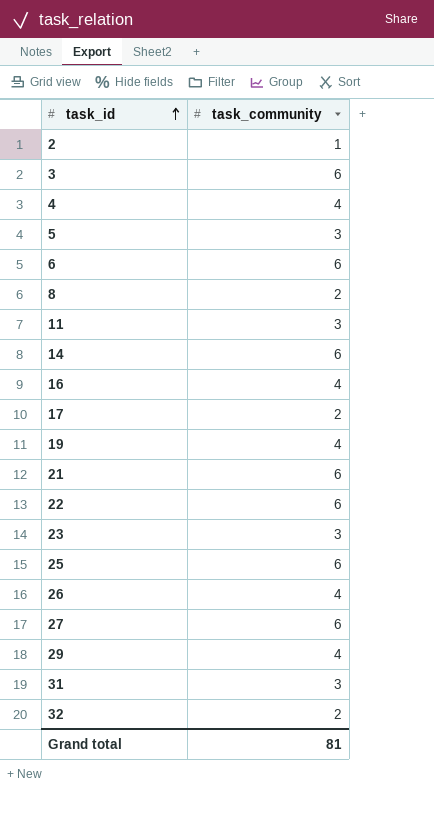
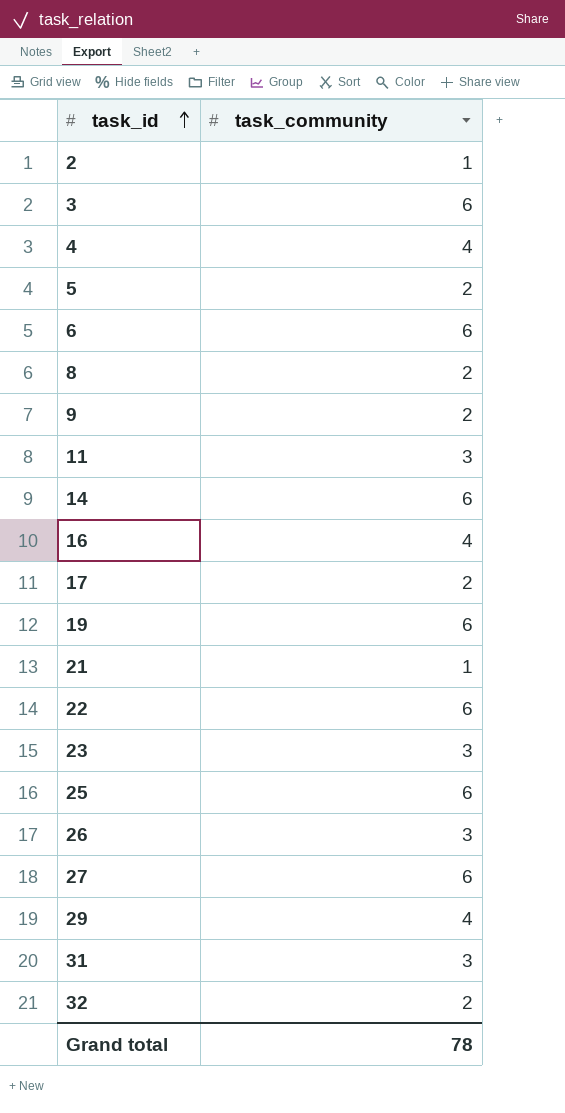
5 | task_community: 3 -> 2
row 9: none -> 2
19 | task_community: 4 -> 6
21 | task_community: 6 -> 1
26 | task_community: 4 -> 3
Grand total | task_community: 81 -> 78

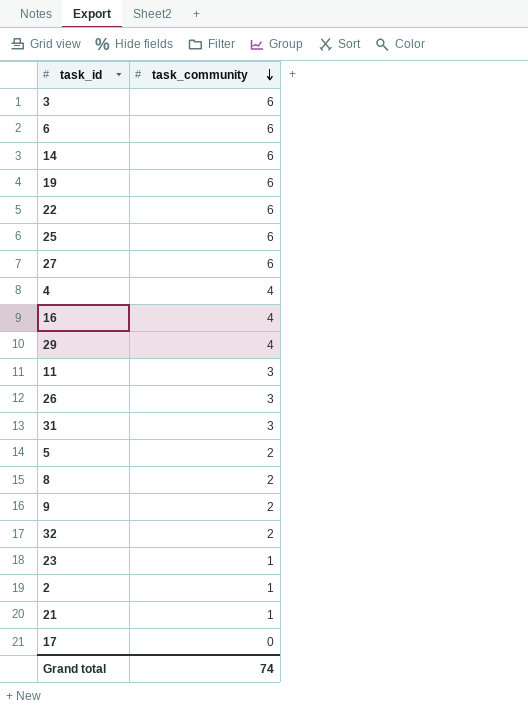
row order: task_id ascending -> task_community descending
23 | task_community: 3 -> 1
17 | task_community: 2 -> 0
Grand total | task_community: 78 -> 74

